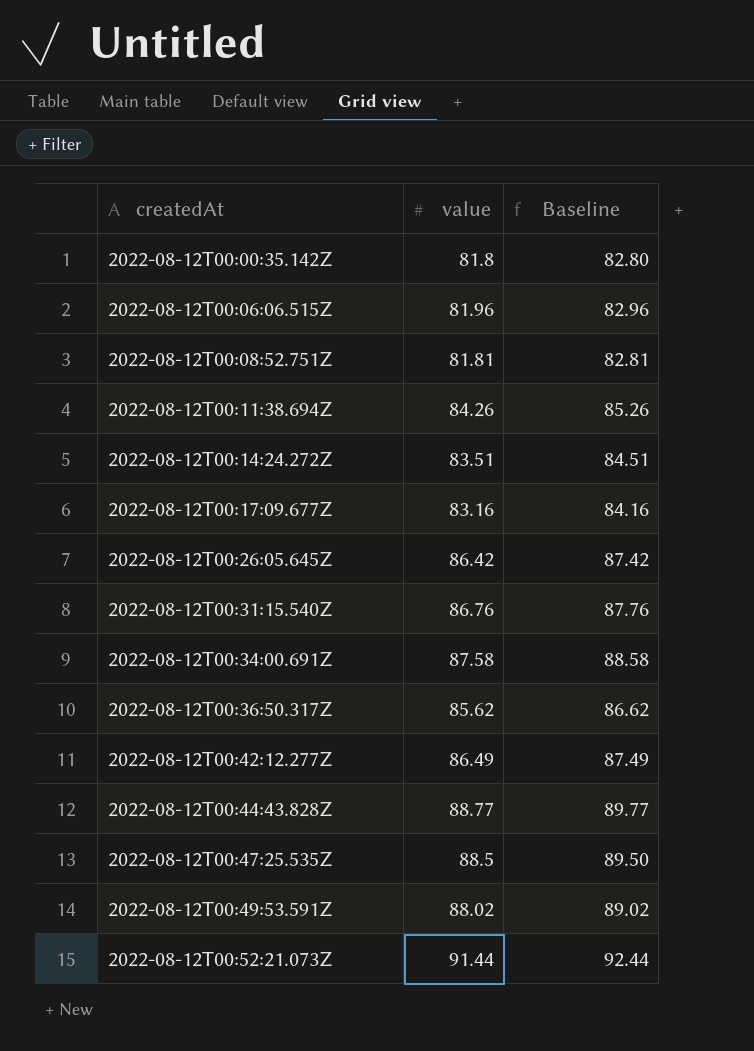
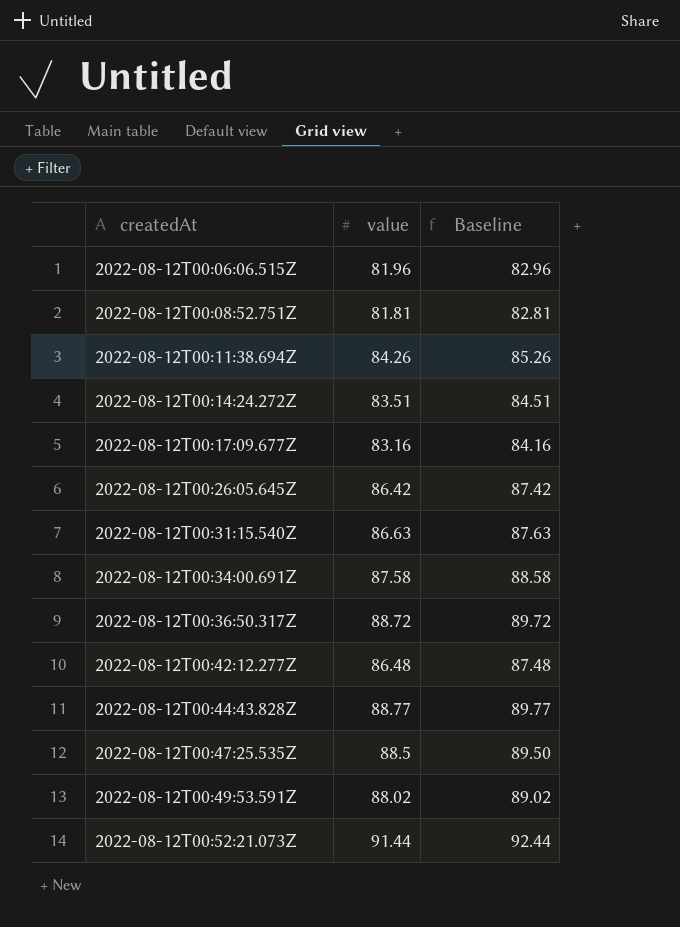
row 2022-08-12T00:00:35.142Z: 81.8 | 82.80 -> none
2022-08-12T00:31:15.540Z | value: 86.76 -> 86.63
2022-08-12T00:31:15.540Z | Baseline: 87.76 -> 87.63
2022-08-12T00:36:50.317Z | value: 85.62 -> 88.72
2022-08-12T00:36:50.317Z | Baseline: 86.62 -> 89.72
2022-08-12T00:42:12.277Z | value: 86.49 -> 86.48
2022-08-12T00:42:12.277Z | Baseline: 87.49 -> 87.48

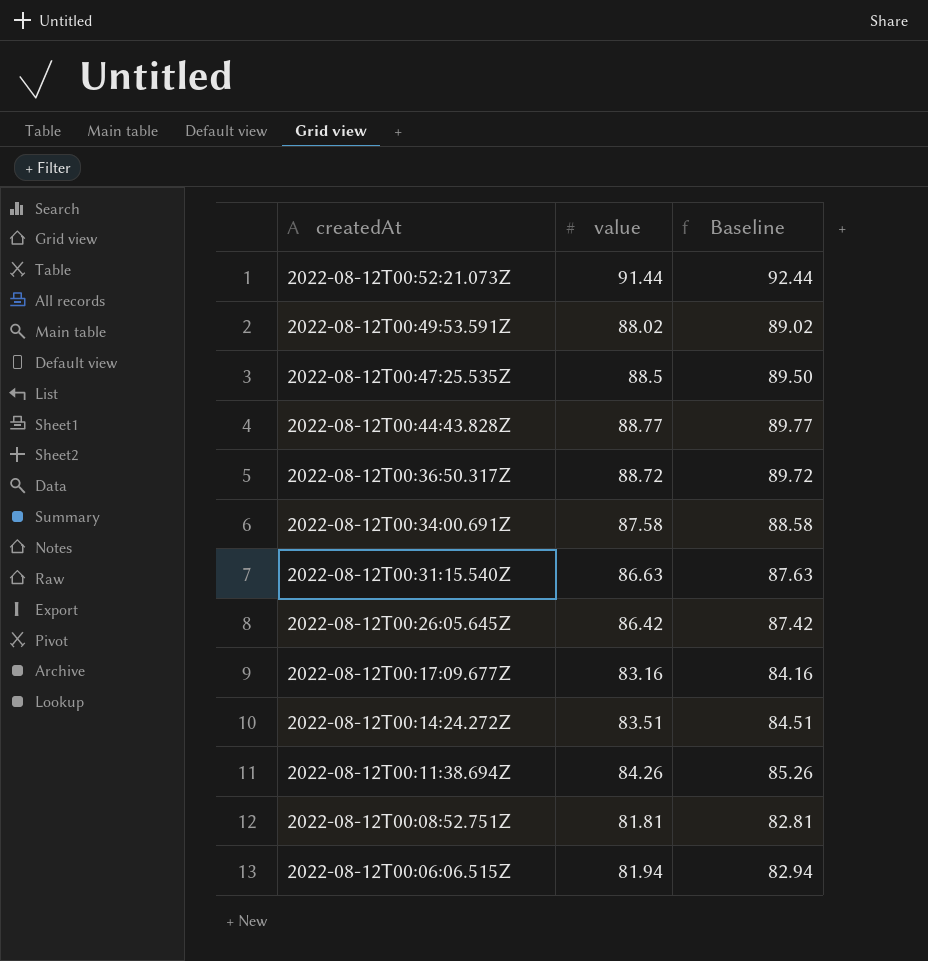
row order: createdAt ascending -> createdAt descending
row 2022-08-12T00:42:12.277Z: 86.48 | 87.48 -> none
2022-08-12T00:06:06.515Z | value: 81.96 -> 81.94
2022-08-12T00:06:06.515Z | Baseline: 82.96 -> 82.94

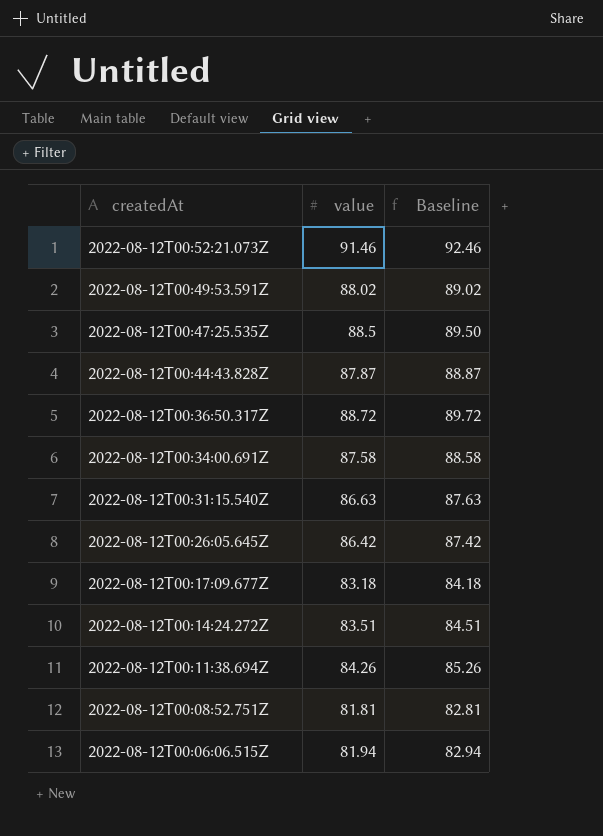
2022-08-12T00:52:21.073Z | value: 91.44 -> 91.46
2022-08-12T00:52:21.073Z | Baseline: 92.44 -> 92.46
2022-08-12T00:44:43.828Z | value: 88.77 -> 87.87
2022-08-12T00:44:43.828Z | Baseline: 89.77 -> 88.87
2022-08-12T00:17:09.677Z | value: 83.16 -> 83.18
2022-08-12T00:17:09.677Z | Baseline: 84.16 -> 84.18

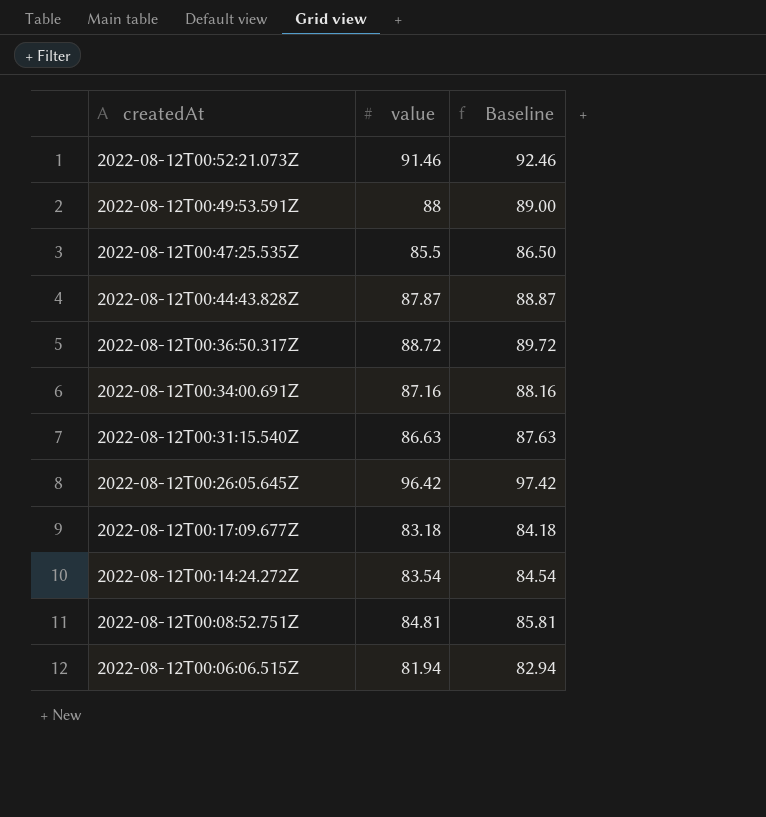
row 2022-08-12T00:11:38.694Z: 84.26 | 85.26 -> none
2022-08-12T00:49:53.591Z | value: 88.02 -> 88
2022-08-12T00:49:53.591Z | Baseline: 89.02 -> 89.00
2022-08-12T00:47:25.535Z | value: 88.5 -> 85.5
2022-08-12T00:47:25.535Z | Baseline: 89.50 -> 86.50
2022-08-12T00:34:00.691Z | value: 87.58 -> 87.16
2022-08-12T00:34:00.691Z | Baseline: 88.58 -> 88.16
2022-08-12T00:26:05.645Z | value: 86.42 -> 96.42
2022-08-12T00:26:05.645Z | Baseline: 87.42 -> 97.42
2022-08-12T00:14:24.272Z | value: 83.51 -> 83.54
2022-08-12T00:14:24.272Z | Baseline: 84.51 -> 84.54
2022-08-12T00:08:52.751Z | value: 81.81 -> 84.81
2022-08-12T00:08:52.751Z | Baseline: 82.81 -> 85.81

